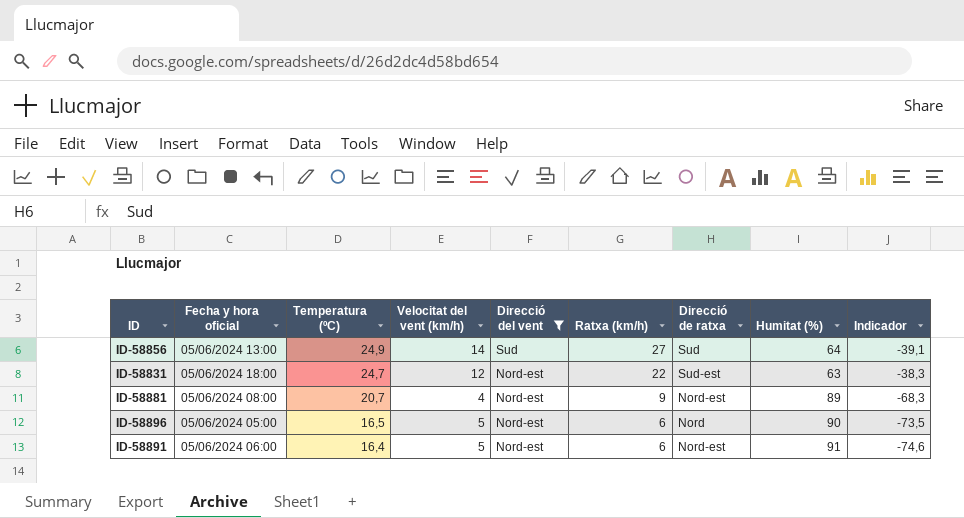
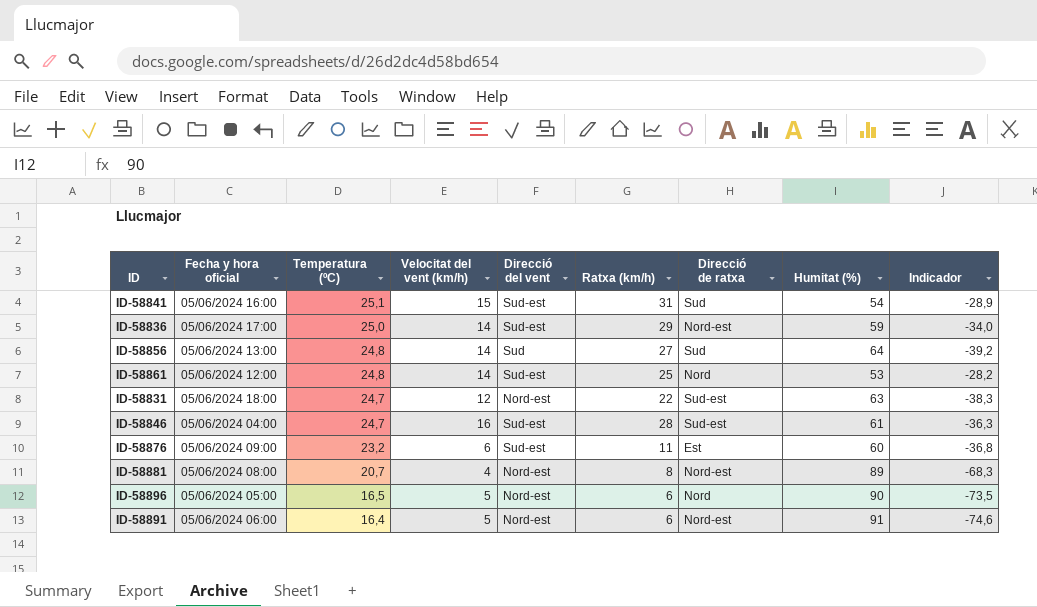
filter: Direcció del vent != Sud-est -> none
ID-58856 | Temperatura (ºC): 24,9 -> 24,8
ID-58856 | Indicador: -39,1 -> -39,2
ID-58881 | Ratxa (km/h): 9 -> 8

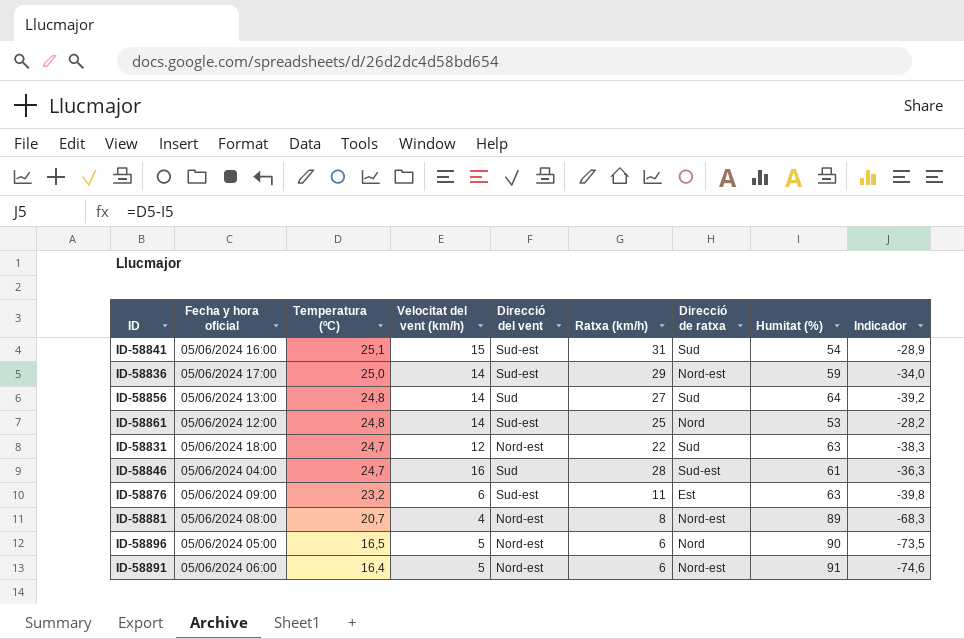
ID-58831 | Direcció de ratxa: Sud-est -> Sud
ID-58846 | Direcció del vent: Sud-est -> Sud
ID-58876 | Humitat (%): 60 -> 63
ID-58876 | Indicador: -36,8 -> -39,8

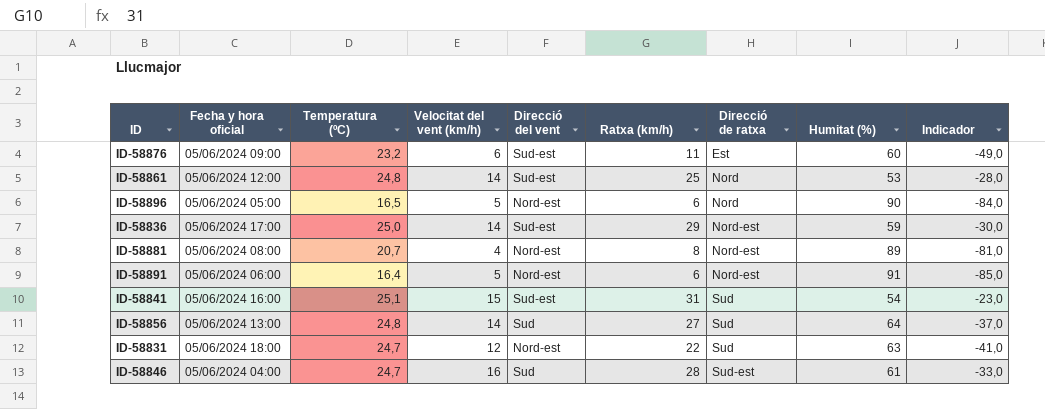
row order: Temperatura (ºC) descending -> Direcció de ratxa ascending
column Indicador | formula: [Temperatura (ºC)] - [Humitat (%)] -> [Ratxa (km/h)] - [Humitat (%)]
ID-58876 | Humitat (%): 63 -> 60

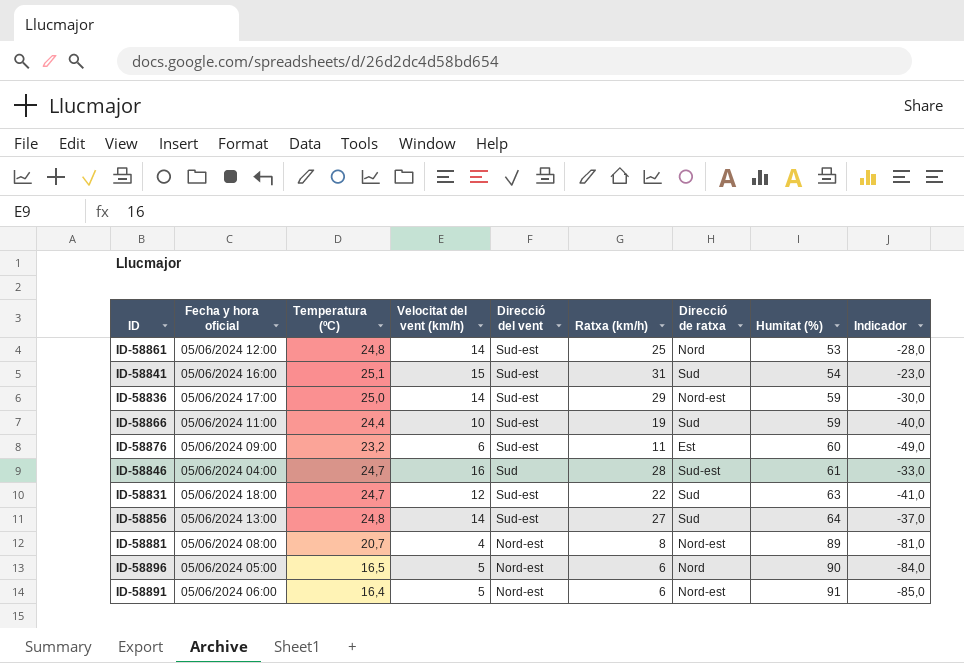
row order: Direcció de ratxa ascending -> Humitat (%) ascending
row ID-58866: none -> 05/06/2024 11:00 | 24,4 | 10 | Sud-est | 19 | Sud | 59 | -40,0
ID-58831 | Direcció del vent: Nord-est -> Sud-est
ID-58856 | Direcció del vent: Sud -> Sud-est

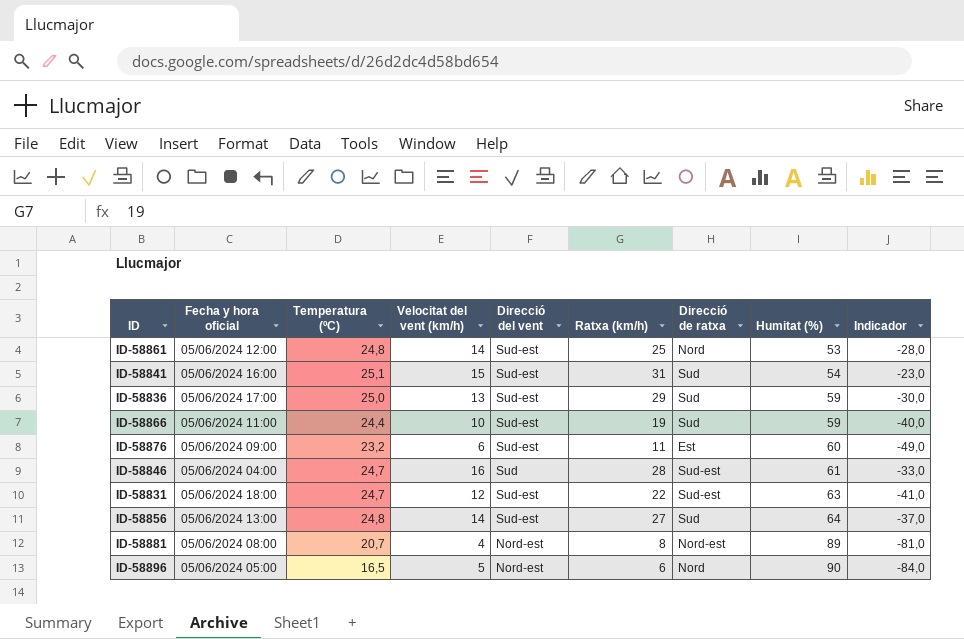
row ID-58891: 05/06/2024 06:00 | 16,4 | 5 | Nord-est | 6 | Nord-est | 91 | -85,0 -> none
ID-58836 | Velocitat del vent (km/h): 14 -> 13
ID-58836 | Direcció de ratxa: Nord-est -> Sud
ID-58831 | Direcció de ratxa: Sud -> Sud-est

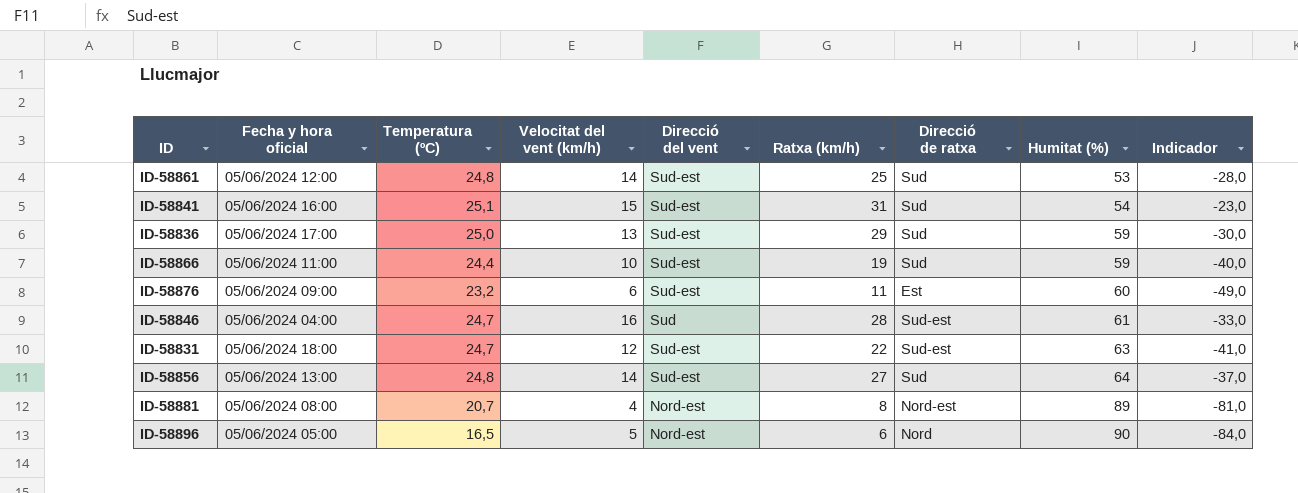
ID-58861 | Direcció de ratxa: Nord -> Sud

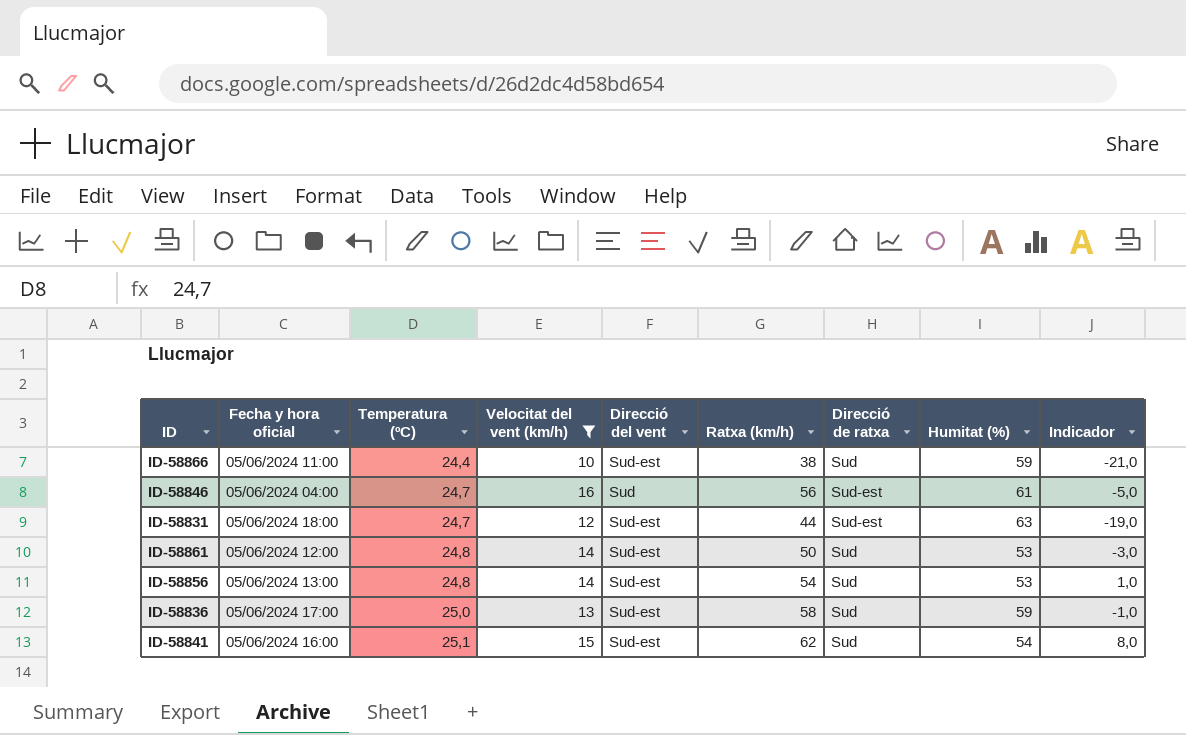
filter: none -> Velocitat del vent (km/h) >= 10
row order: Humitat (%) ascending -> Temperatura (ºC) ascending
ID-58866 | Ratxa (km/h): 19 -> 38
ID-58866 | Indicador: -40,0 -> -21,0
ID-58846 | Ratxa (km/h): 28 -> 56
ID-58846 | Indicador: -33,0 -> -5,0
ID-58831 | Ratxa (km/h): 22 -> 44
ID-58831 | Indicador: -41,0 -> -19,0
ID-58861 | Ratxa (km/h): 25 -> 50
ID-58861 | Indicador: -28,0 -> -3,0
ID-58856 | Ratxa (km/h): 27 -> 54
ID-58856 | Humitat (%): 64 -> 53
ID-58856 | Indicador: -37,0 -> 1,0
ID-58836 | Ratxa (km/h): 29 -> 58
ID-58836 | Indicador: -30,0 -> -1,0
ID-58841 | Ratxa (km/h): 31 -> 62
ID-58841 | Indicador: -23,0 -> 8,0

